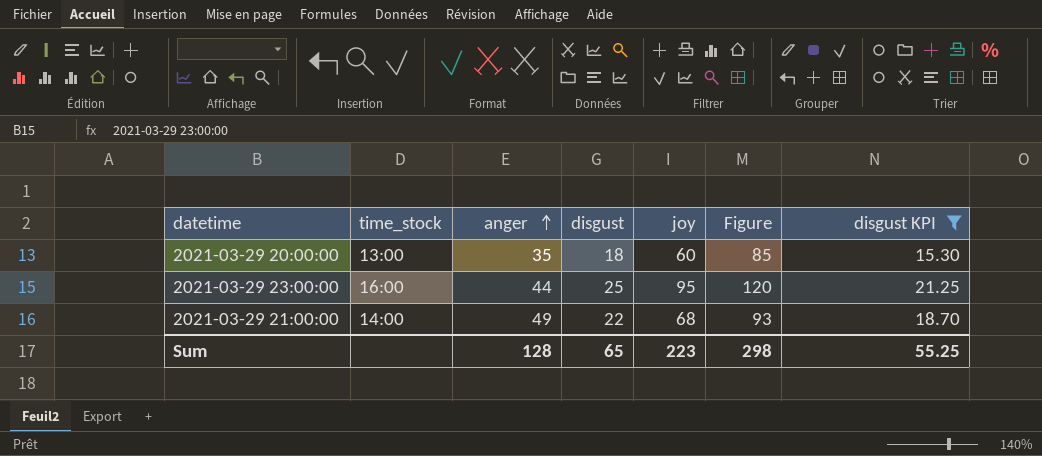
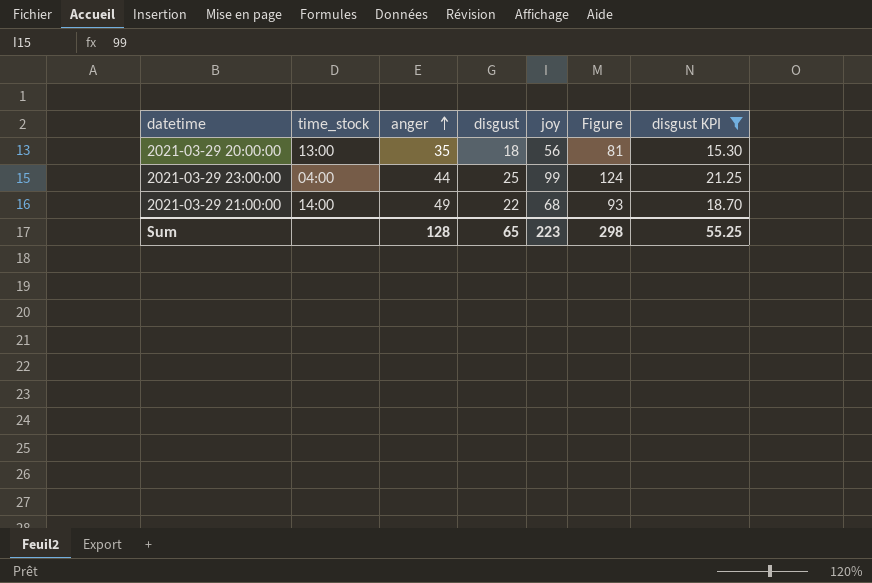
2021-03-29 20:00:00 | joy: 60 -> 56
2021-03-29 20:00:00 | Figure: 85 -> 81
2021-03-29 23:00:00 | time_stock: 16:00 -> 04:00
2021-03-29 23:00:00 | joy: 95 -> 99
2021-03-29 23:00:00 | Figure: 120 -> 124

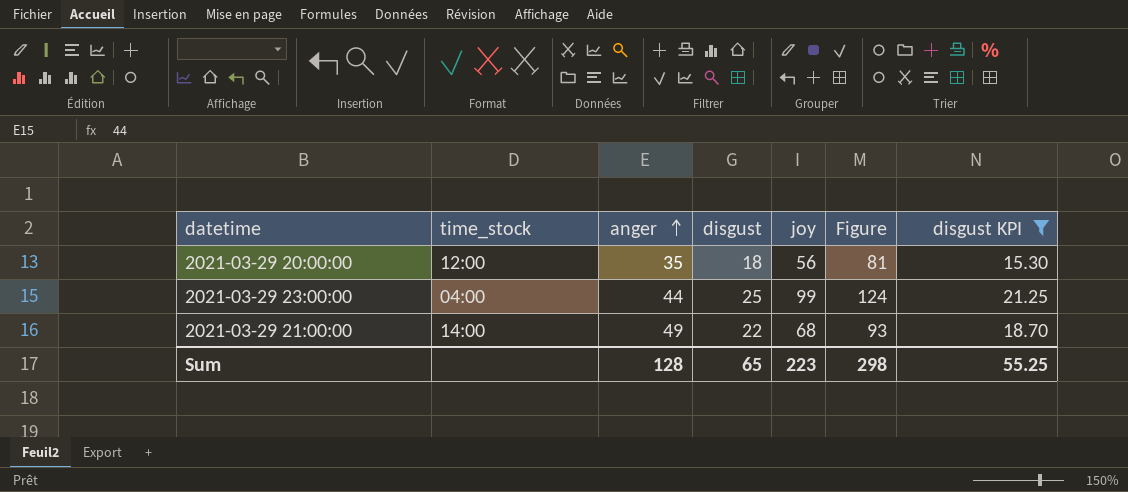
2021-03-29 20:00:00 | time_stock: 13:00 -> 12:00

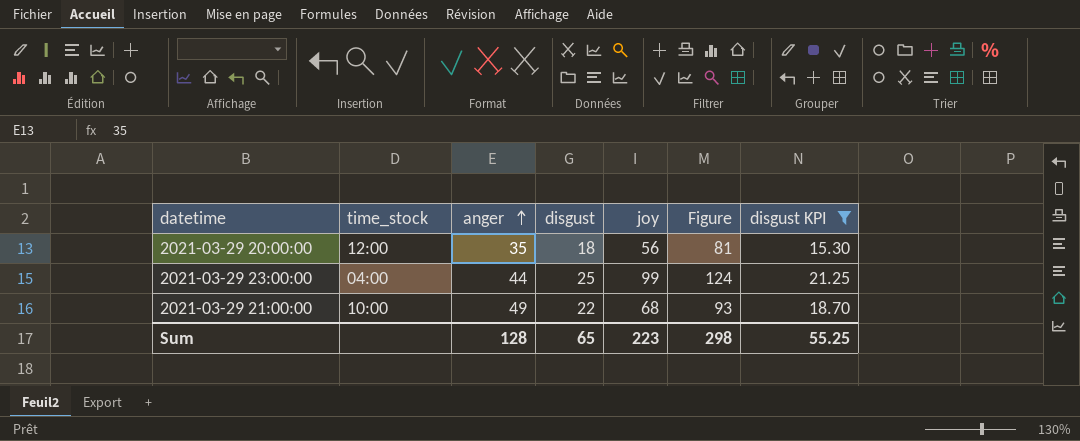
2021-03-29 21:00:00 | time_stock: 14:00 -> 10:00

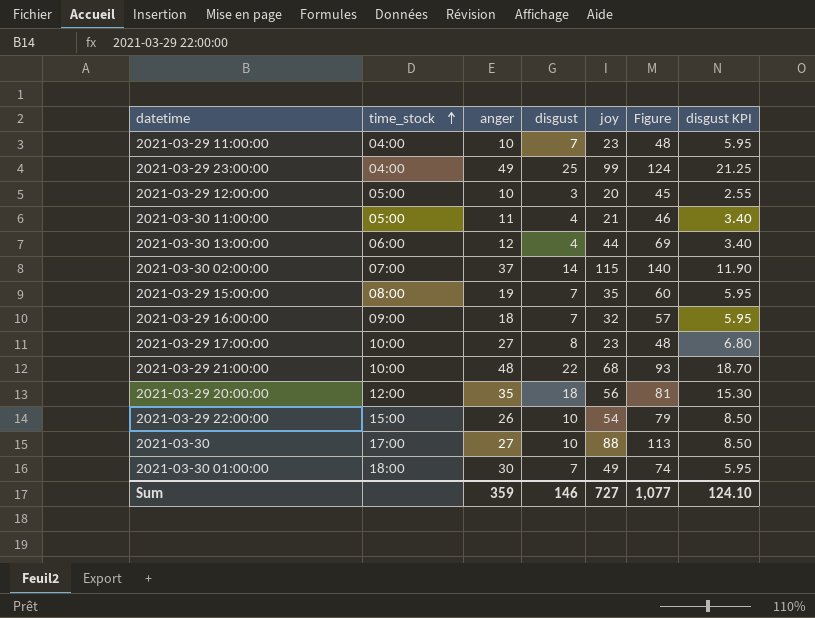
filter: disgust KPI >= 15.30 -> none
row order: anger ascending -> time_stock ascending
2021-03-29 23:00:00 | anger: 44 -> 49
2021-03-29 21:00:00 | anger: 49 -> 48
Sum | anger: 128 -> 359
Sum | disgust: 65 -> 146
Sum | joy: 223 -> 727
Sum | Figure: 298 -> 1,077
Sum | disgust KPI: 55.25 -> 124.10

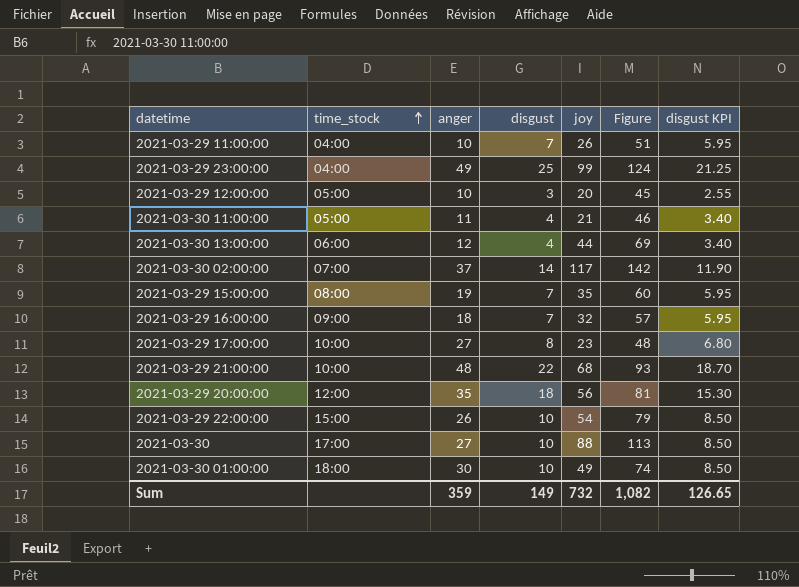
2021-03-29 11:00:00 | joy: 23 -> 26
2021-03-29 11:00:00 | Figure: 48 -> 51
2021-03-30 02:00:00 | joy: 115 -> 117
2021-03-30 02:00:00 | Figure: 140 -> 142
2021-03-30 01:00:00 | disgust: 7 -> 10
2021-03-30 01:00:00 | disgust KPI: 5.95 -> 8.50
Sum | disgust: 146 -> 149
Sum | joy: 727 -> 732
Sum | Figure: 1,077 -> 1,082
Sum | disgust KPI: 124.10 -> 126.65

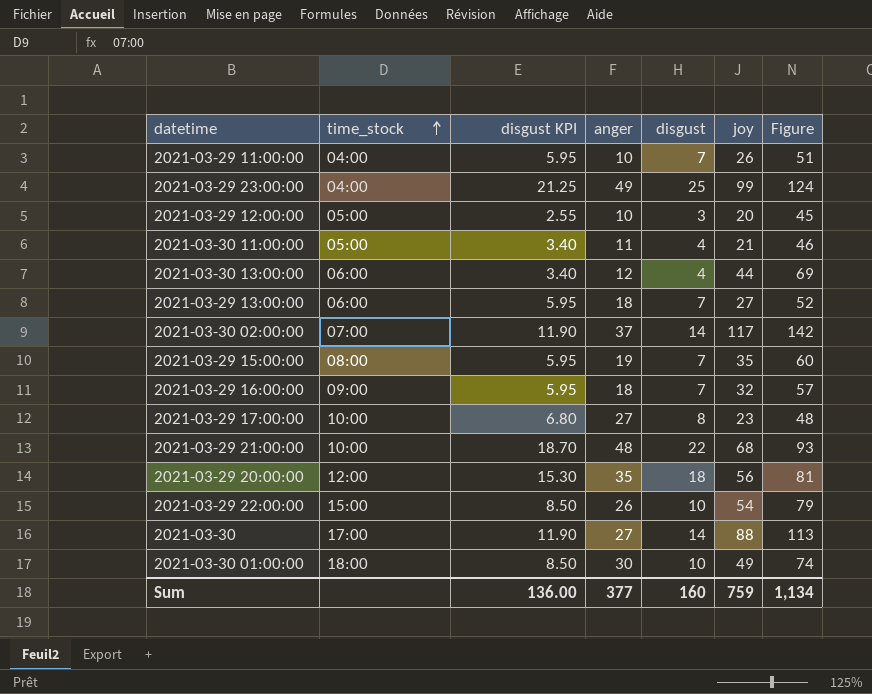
column disgust KPI | position: 7 -> 3
row 2021-03-29 13:00:00: none -> 06:00 | 5.95 | 18 | 7 | 27 | 52
2021-03-30 | disgust KPI: 8.50 -> 11.90
2021-03-30 | disgust: 10 -> 14
Sum | disgust KPI: 126.65 -> 136.00
Sum | anger: 359 -> 377
Sum | disgust: 149 -> 160
Sum | joy: 732 -> 759
Sum | Figure: 1,082 -> 1,134

